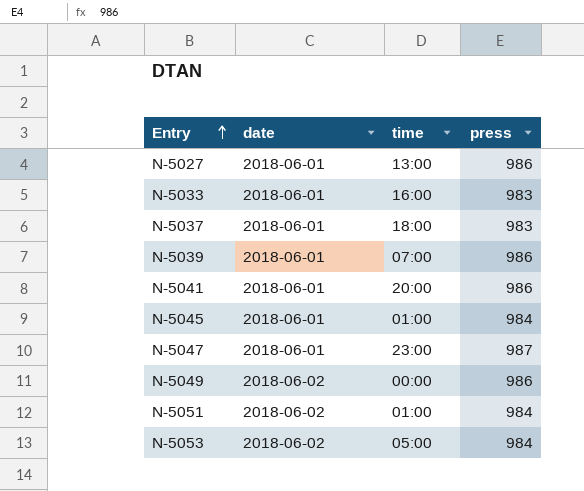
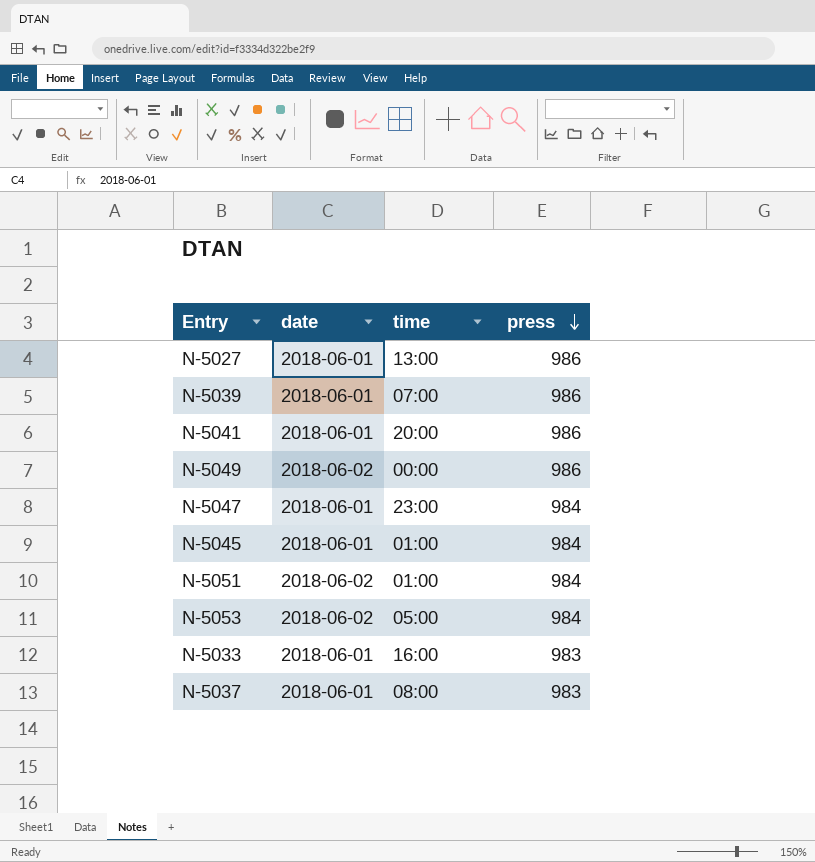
row order: Entry ascending -> press descending
N-5047 | press: 987 -> 984
N-5037 | time: 18:00 -> 08:00

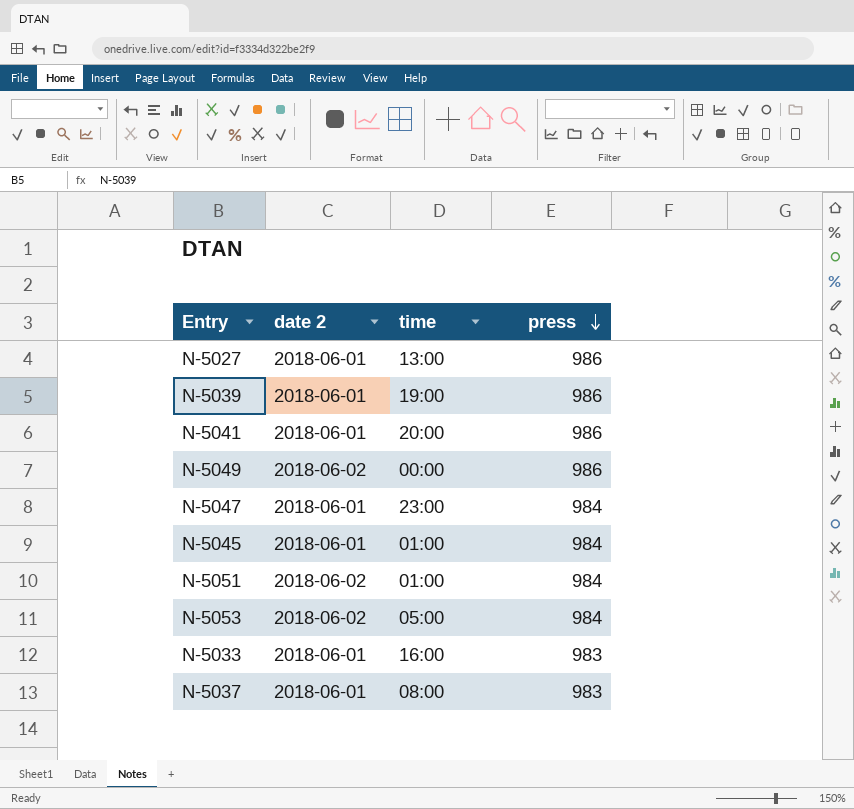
column name: date -> date 2
N-5039 | time: 07:00 -> 19:00

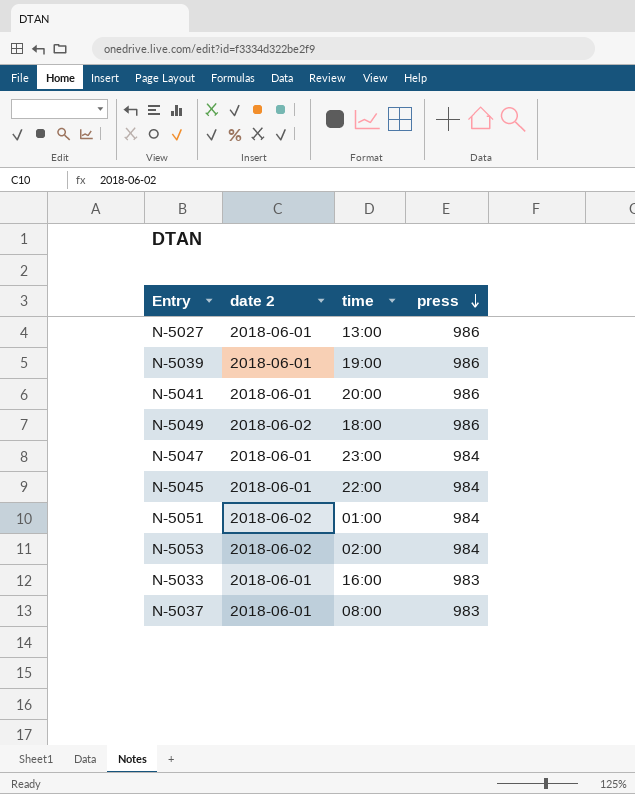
N-5049 | time: 00:00 -> 18:00
N-5045 | time: 01:00 -> 22:00
N-5053 | time: 05:00 -> 02:00

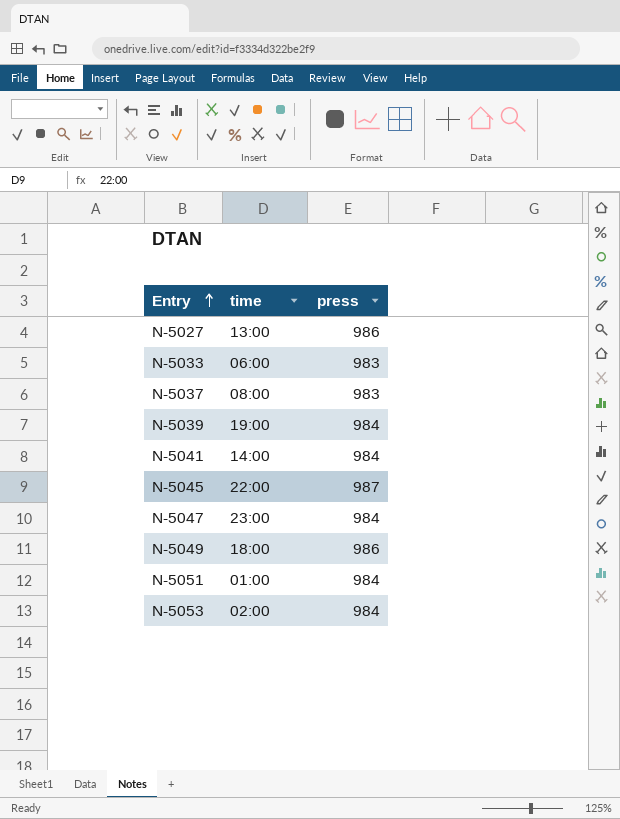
row order: press descending -> Entry ascending
column date 2 | position: 2 -> none
N-5033 | time: 16:00 -> 06:00
N-5039 | press: 986 -> 984
N-5041 | time: 20:00 -> 14:00
N-5041 | press: 986 -> 984
N-5045 | press: 984 -> 987

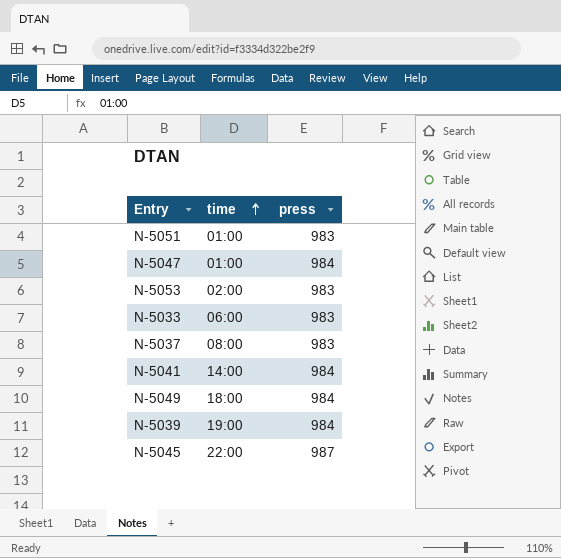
row order: Entry ascending -> time ascending
row N-5027: 13:00 | 986 -> none
N-5051 | press: 984 -> 983
N-5047 | time: 23:00 -> 01:00
N-5053 | press: 984 -> 983
N-5049 | press: 986 -> 984

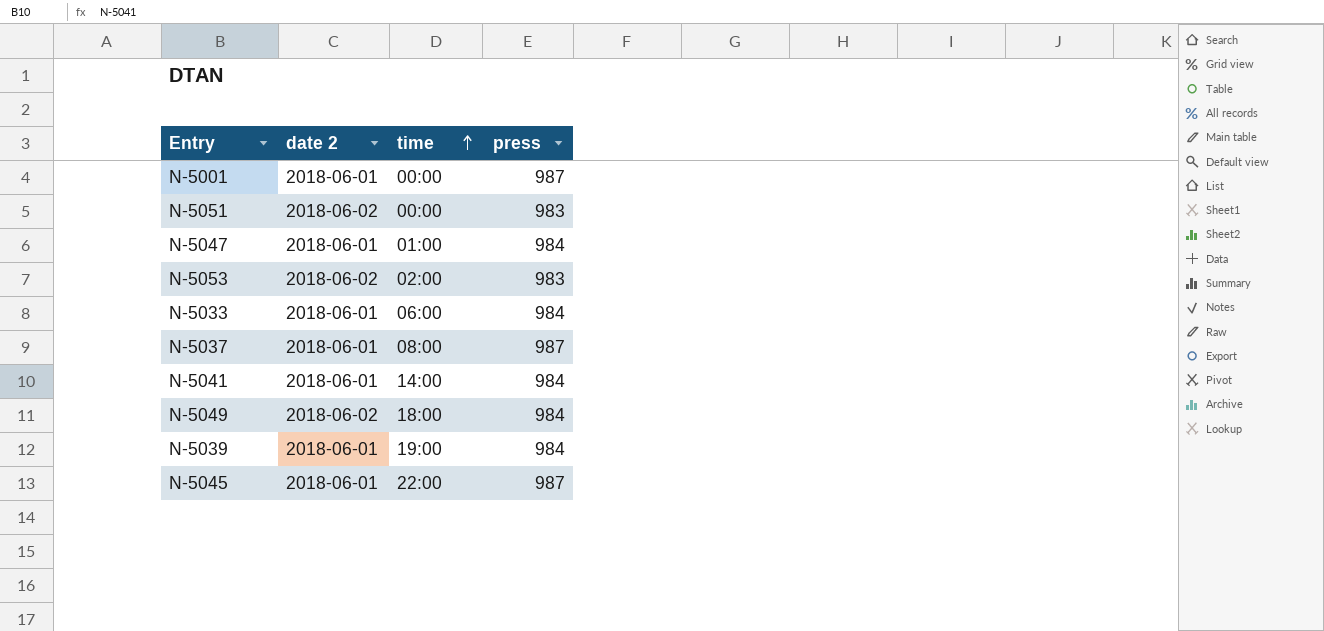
column date 2 | position: none -> 2
row N-5001: none -> 2018-06-01 | 00:00 | 987
N-5051 | time: 01:00 -> 00:00
N-5033 | press: 983 -> 984
N-5037 | press: 983 -> 987

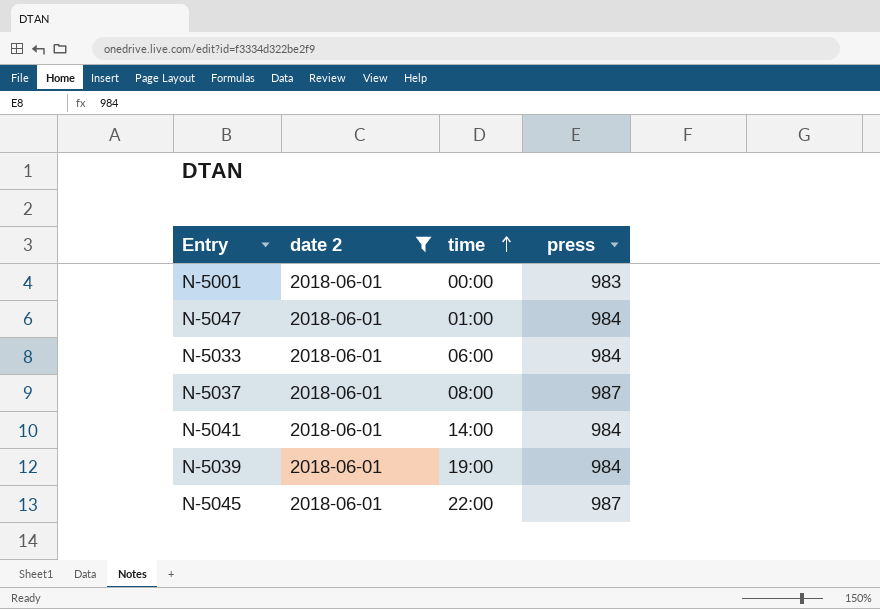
filter: none -> date 2 = 2018-06-01
N-5001 | press: 987 -> 983

